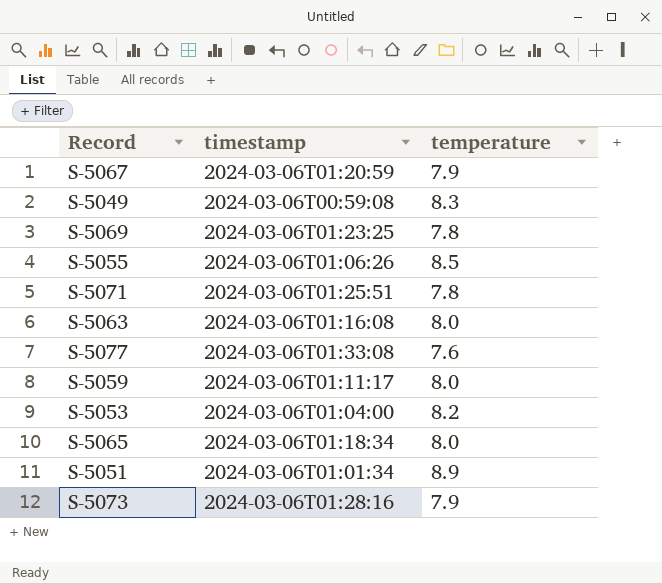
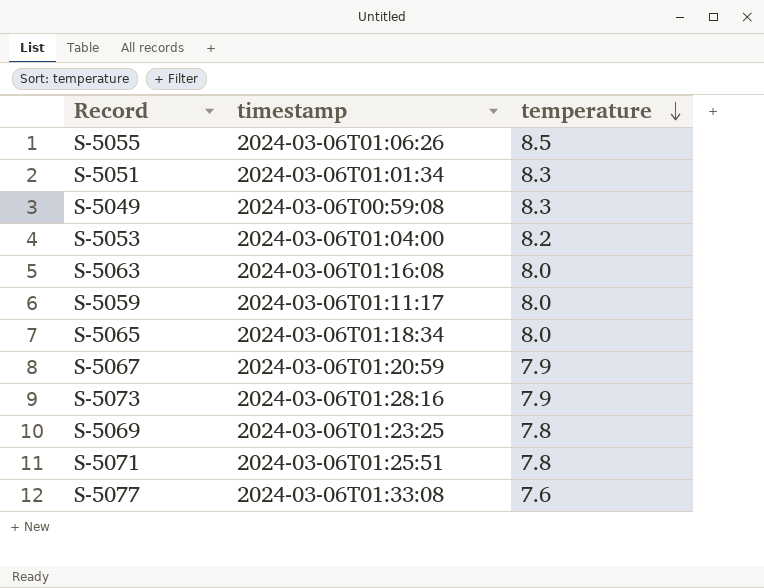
row order: none -> temperature descending
S-5051 | temperature: 8.9 -> 8.3

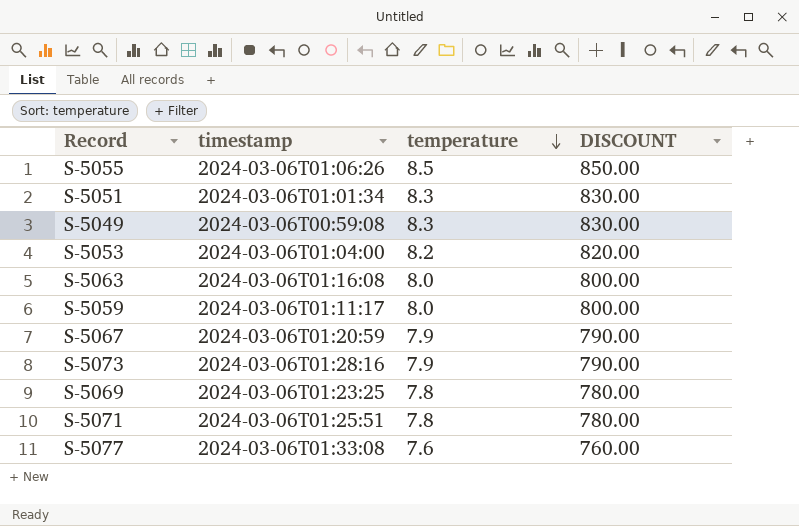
column DISCOUNT | formula: none -> [temperature] * 100
row S-5065: 2024-03-06T01:18:34 | 8.0 -> none

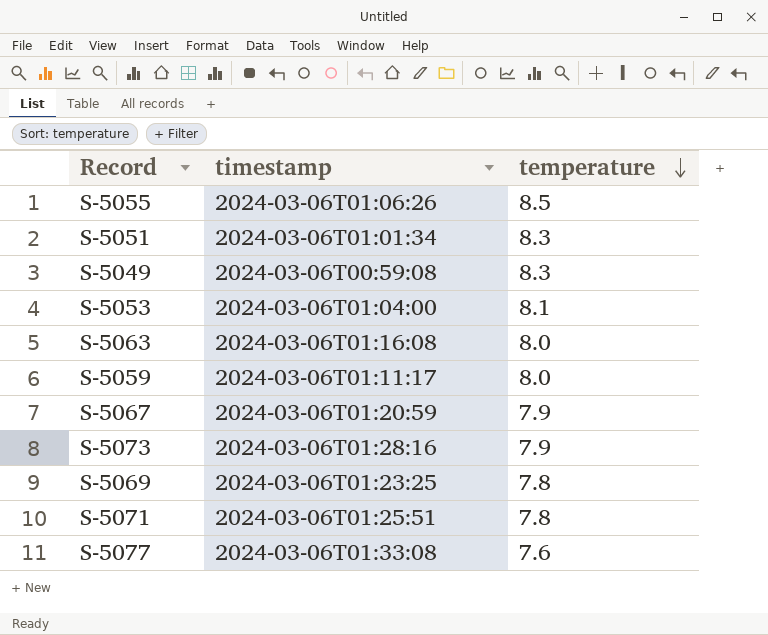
column DISCOUNT | formula: [temperature] * 100 -> none
S-5053 | temperature: 8.2 -> 8.1

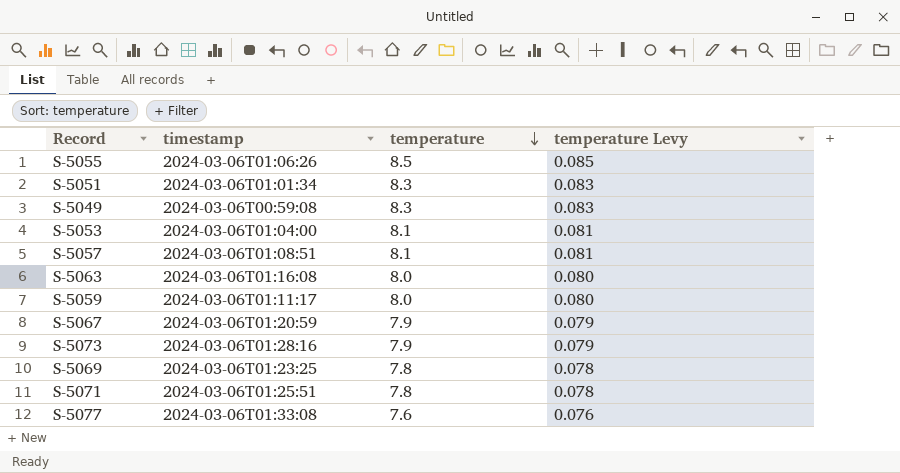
column temperature Levy | formula: none -> [temperature] * 0.01
row S-5057: none -> 2024-03-06T01:08:51 | 8.1 | 0.081

